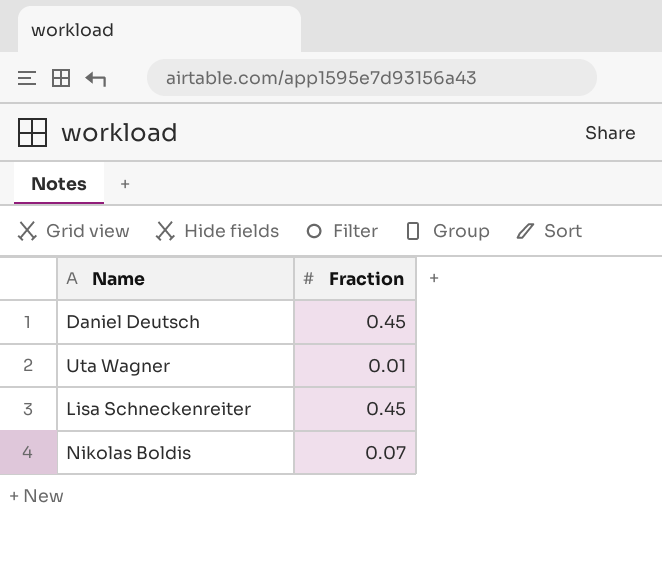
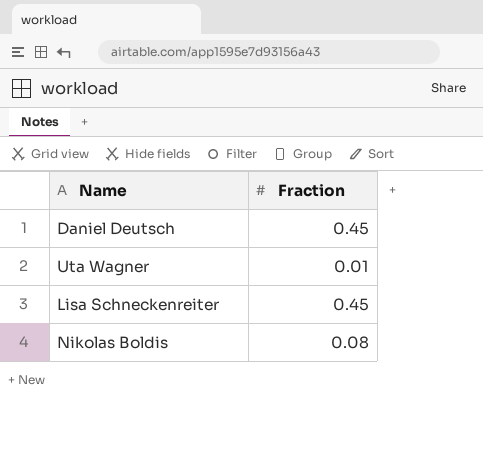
Nikolas Boldis | Fraction: 0.07 -> 0.08

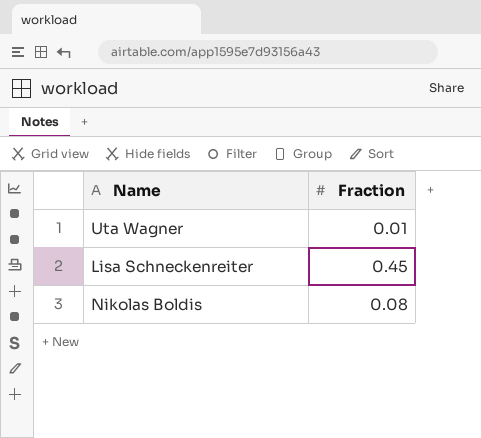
row Daniel Deutsch: 0.45 -> none

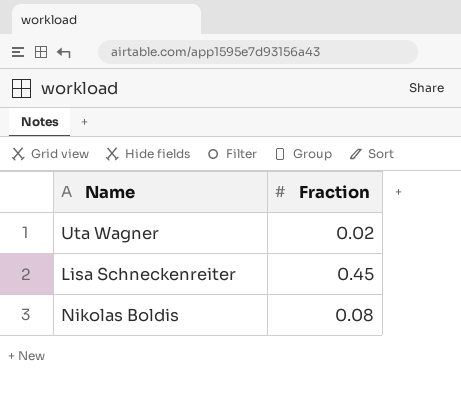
Uta Wagner | Fraction: 0.01 -> 0.02

